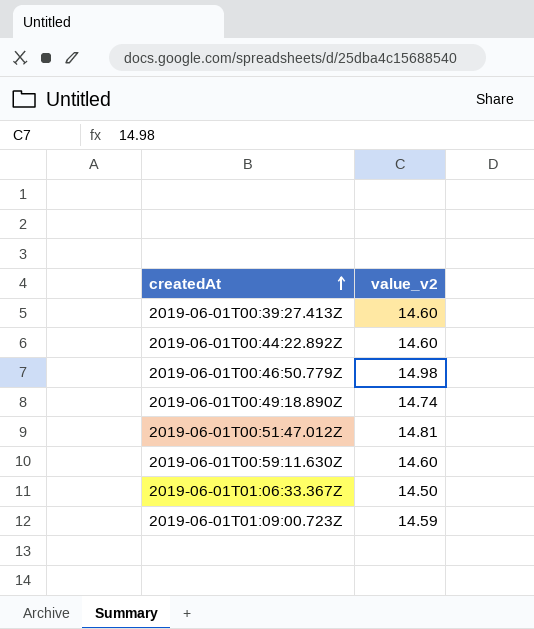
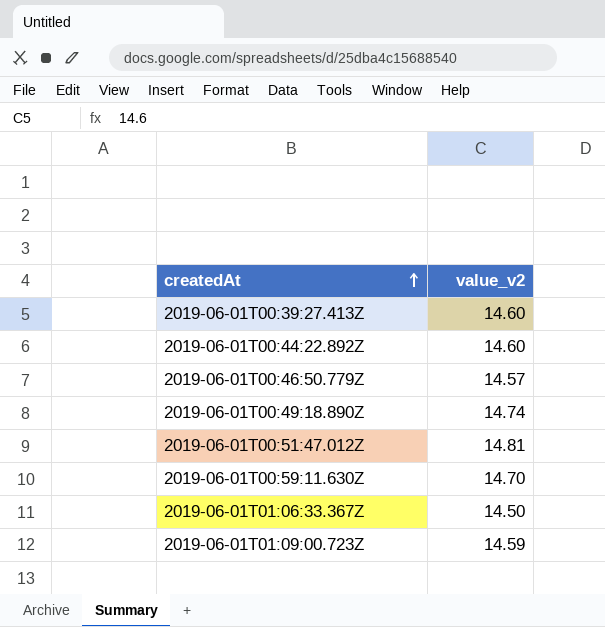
2019-06-01T00:46:50.779Z | value_v2: 14.98 -> 14.57
2019-06-01T00:59:11.630Z | value_v2: 14.60 -> 14.70

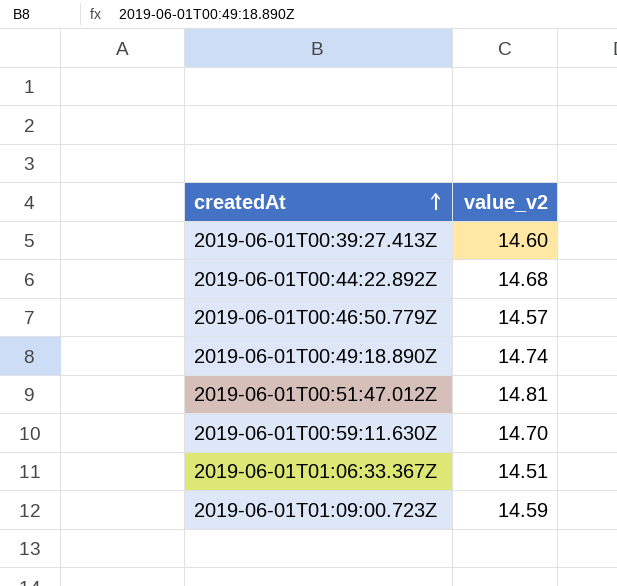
2019-06-01T00:44:22.892Z | value_v2: 14.60 -> 14.68
2019-06-01T01:06:33.367Z | value_v2: 14.50 -> 14.51

